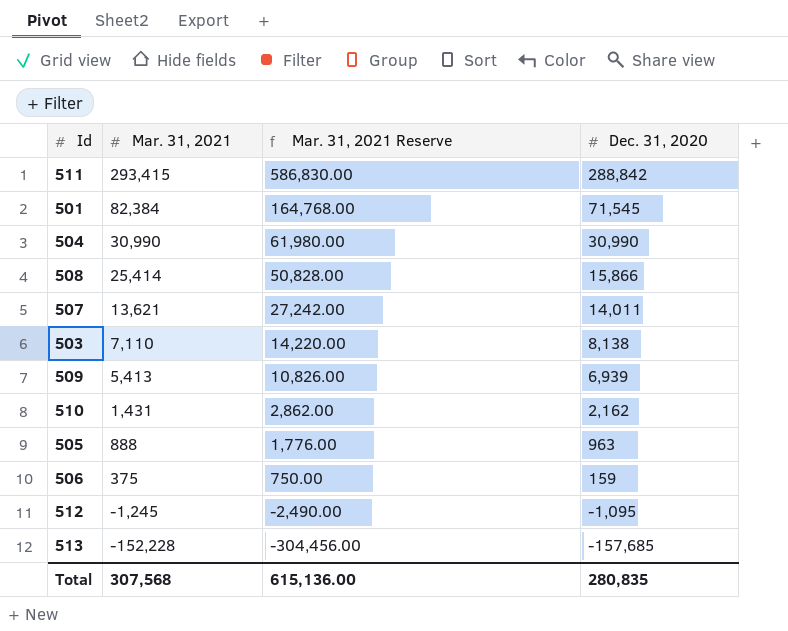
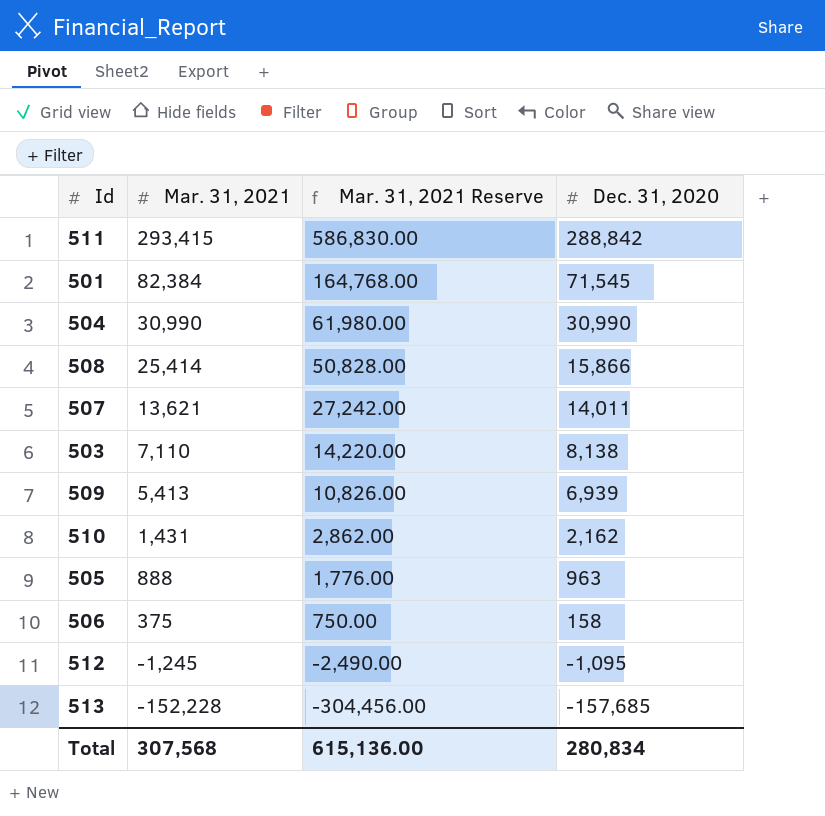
506 | Dec. 31, 2020: 159 -> 158
Total | Dec. 31, 2020: 280,835 -> 280,834

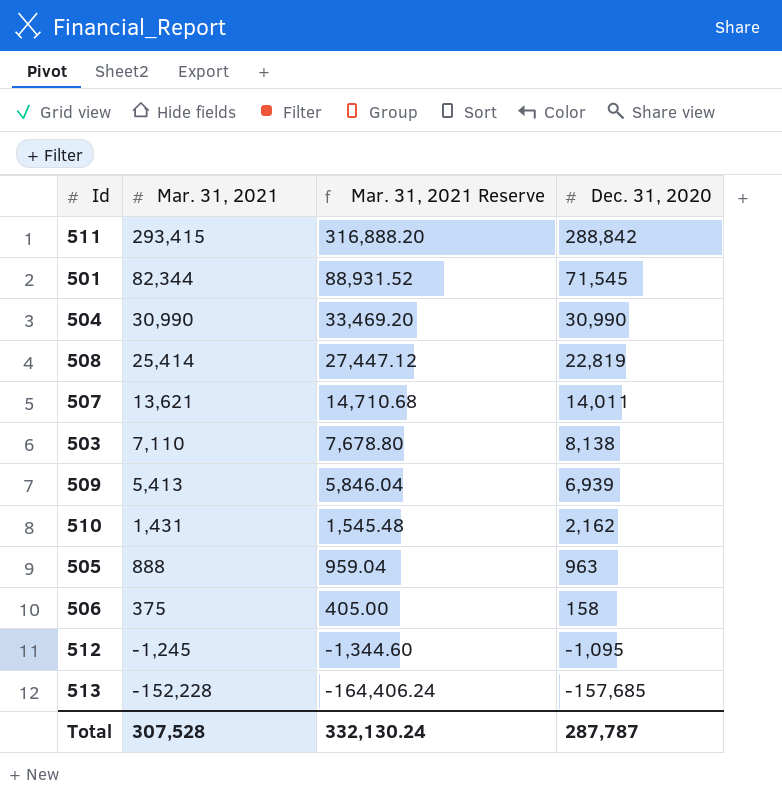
column Mar. 31, 2021 Reserve | formula: [Mar. 31, 2021] * 2 -> [Mar. 31, 2021] * 1.08
501 | Mar. 31, 2021: 82,384 -> 82,344
508 | Dec. 31, 2020: 15,866 -> 22,819
Total | Mar. 31, 2021: 307,568 -> 307,528
Total | Mar. 31, 2021 Reserve: 615,136.00 -> 332,130.24
Total | Dec. 31, 2020: 280,834 -> 287,787

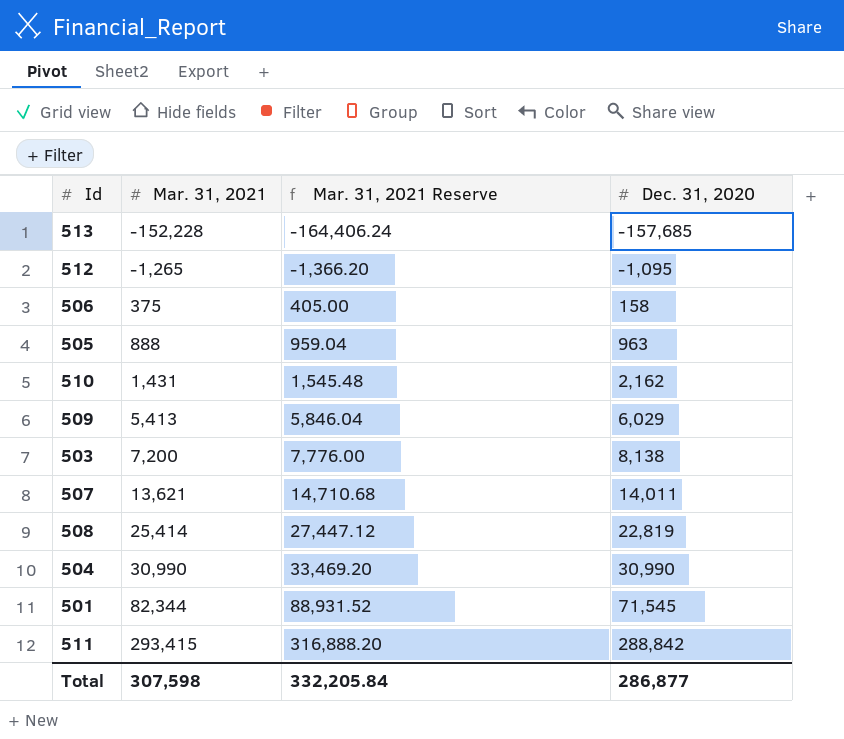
row order: Mar. 31, 2021 descending -> Mar. 31, 2021 ascending
512 | Mar. 31, 2021: -1,245 -> -1,265
512 | Mar. 31, 2021 Reserve: -1,344.60 -> -1,366.20
509 | Dec. 31, 2020: 6,939 -> 6,029
503 | Mar. 31, 2021: 7,110 -> 7,200
503 | Mar. 31, 2021 Reserve: 7,678.80 -> 7,776.00
Total | Mar. 31, 2021: 307,528 -> 307,598
Total | Mar. 31, 2021 Reserve: 332,130.24 -> 332,205.84
Total | Dec. 31, 2020: 287,787 -> 286,877

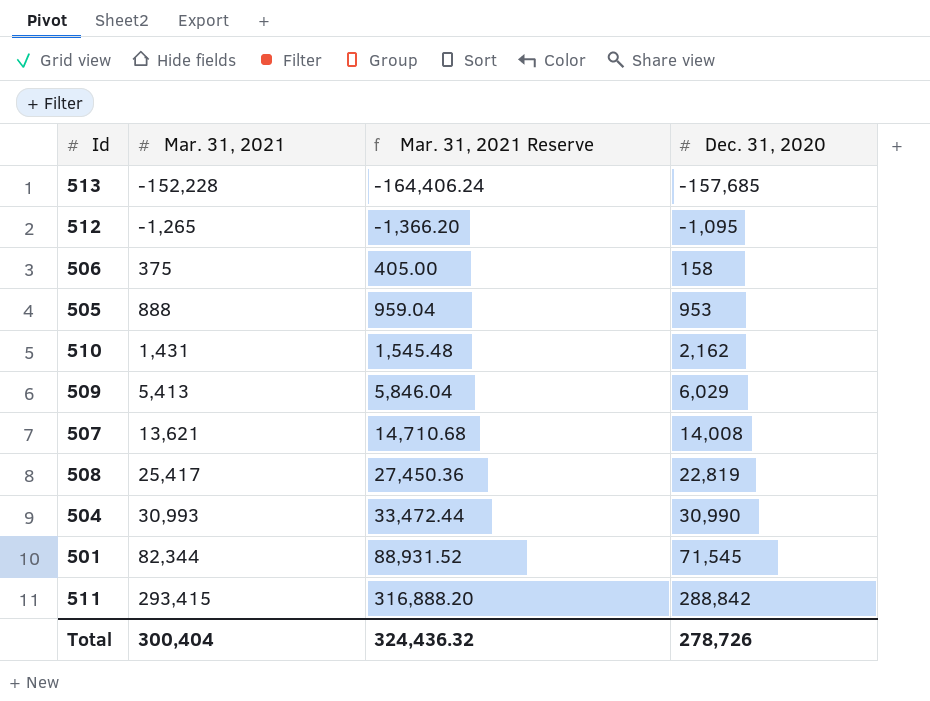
row 503: 7,200 | 7,776.00 | 8,138 -> none
505 | Dec. 31, 2020: 963 -> 953
507 | Dec. 31, 2020: 14,011 -> 14,008
508 | Mar. 31, 2021: 25,414 -> 25,417
508 | Mar. 31, 2021 Reserve: 27,447.12 -> 27,450.36
504 | Mar. 31, 2021: 30,990 -> 30,993
504 | Mar. 31, 2021 Reserve: 33,469.20 -> 33,472.44
Total | Mar. 31, 2021: 307,598 -> 300,404
Total | Mar. 31, 2021 Reserve: 332,205.84 -> 324,436.32
Total | Dec. 31, 2020: 286,877 -> 278,726

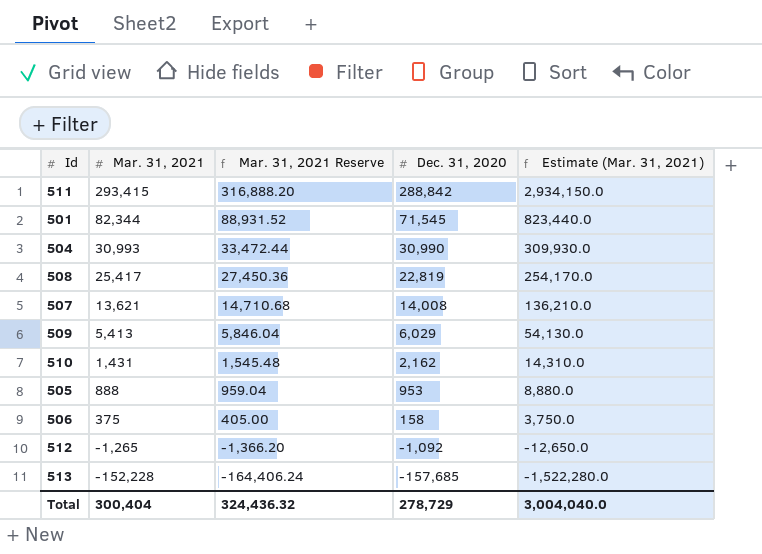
row order: Mar. 31, 2021 ascending -> Mar. 31, 2021 descending
column Estimate (Mar. 31, 2021) | formula: none -> [Mar. 31, 2021] * 10
512 | Dec. 31, 2020: -1,095 -> -1,092
Total | Dec. 31, 2020: 278,726 -> 278,729

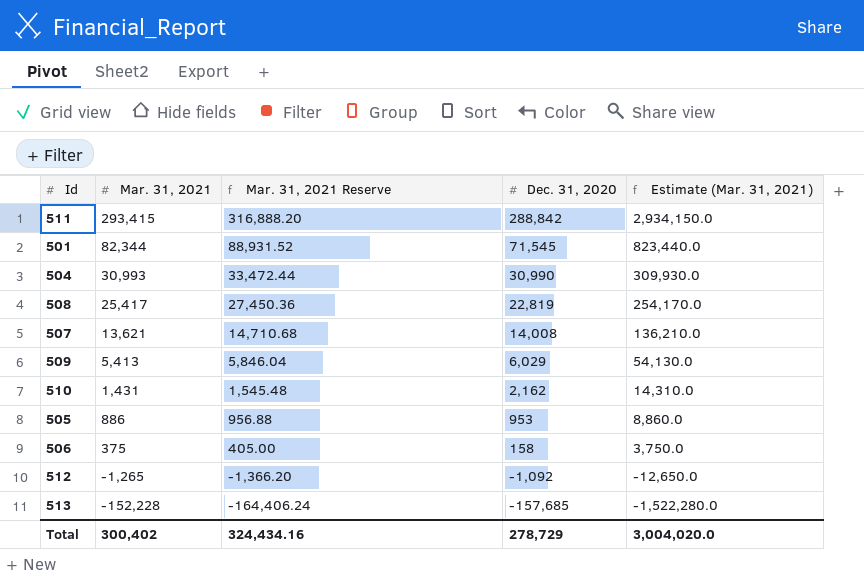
505 | Mar. 31, 2021: 888 -> 886
505 | Mar. 31, 2021 Reserve: 959.04 -> 956.88
505 | Estimate (Mar. 31, 2021): 8,880.0 -> 8,860.0
Total | Mar. 31, 2021: 300,404 -> 300,402
Total | Mar. 31, 2021 Reserve: 324,436.32 -> 324,434.16
Total | Estimate (Mar. 31, 2021): 3,004,040.0 -> 3,004,020.0

